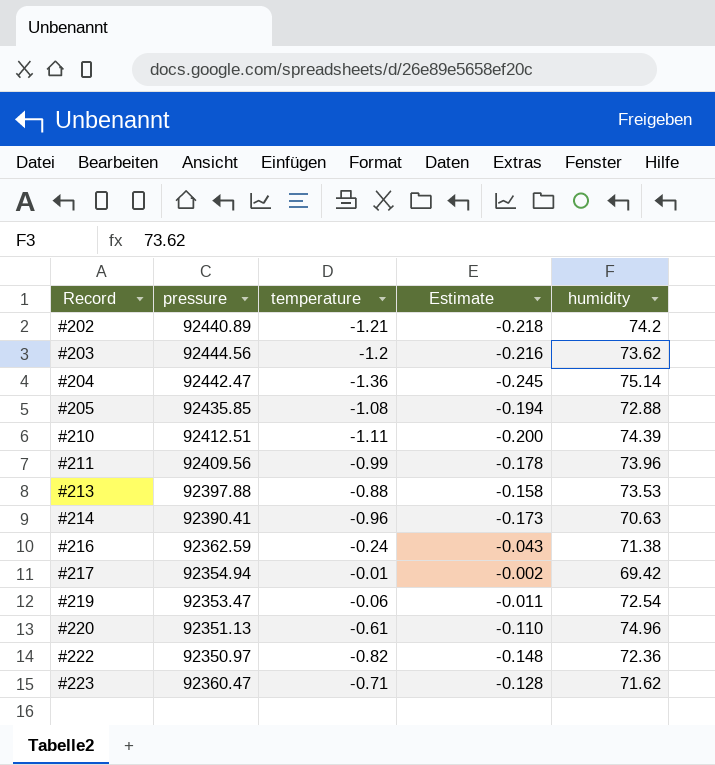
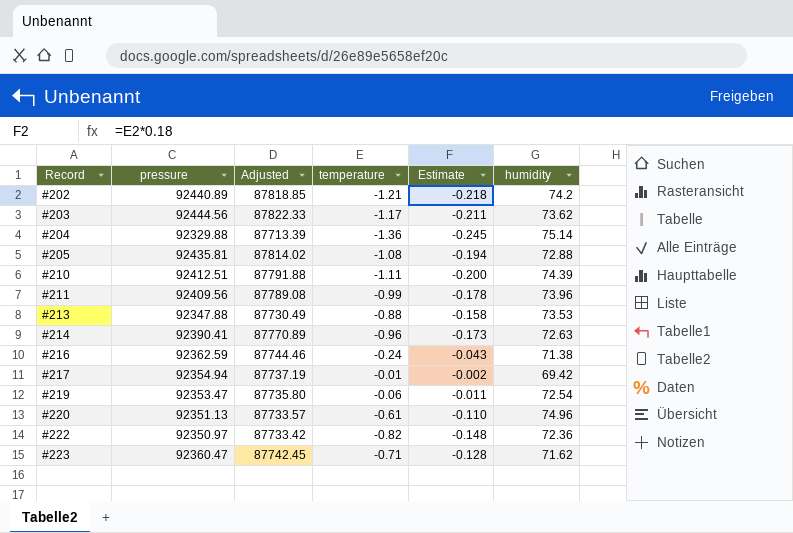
column Adjusted | formula: none -> [pressure] * 0.95
#203 | temperature: -1.2 -> -1.17
#203 | Estimate: -0.216 -> -0.211
#204 | pressure: 92442.47 -> 92329.88
#205 | pressure: 92435.85 -> 92435.81
#213 | pressure: 92397.88 -> 92347.88
#214 | humidity: 70.63 -> 72.63

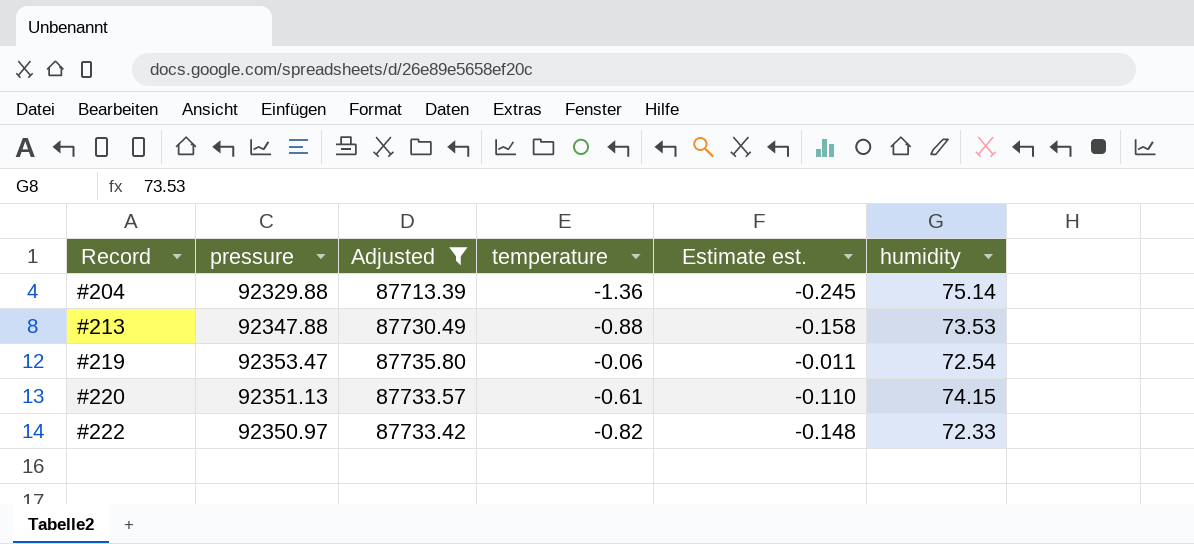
filter: none -> Adjusted <= 87735.80
column name: Estimate -> Estimate est.
#220 | humidity: 74.96 -> 74.15
#222 | humidity: 72.36 -> 72.33

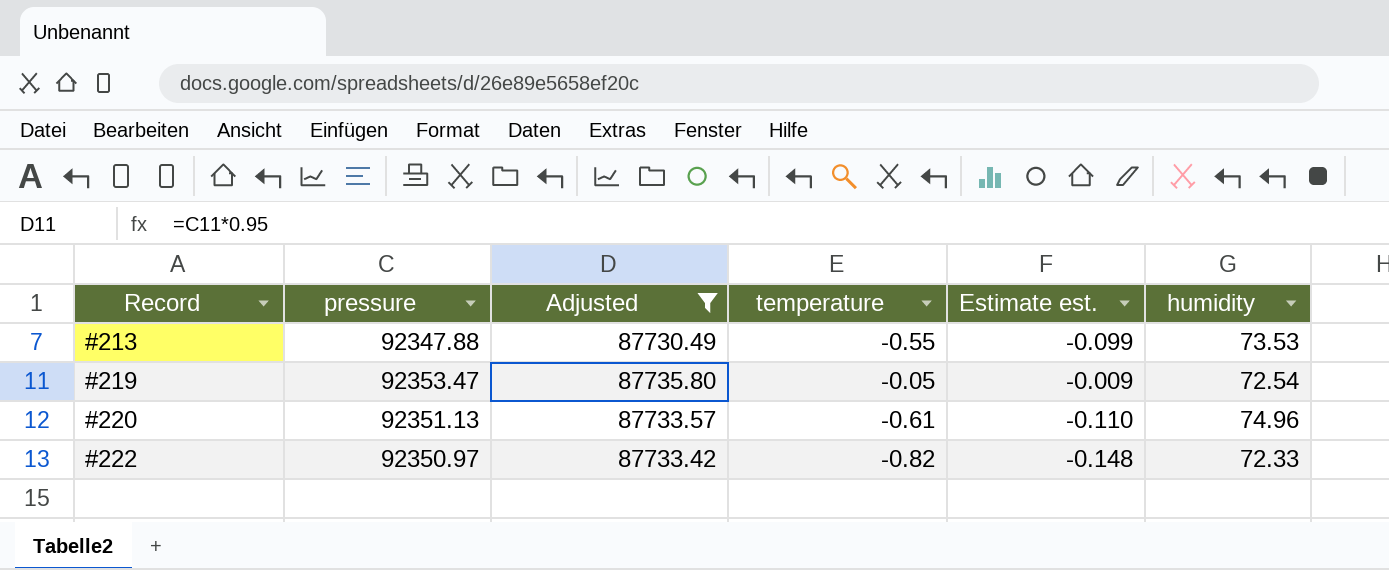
row #204: 92329.88 | 87713.39 | -1.36 | -0.245 | 75.14 -> none
#213 | temperature: -0.88 -> -0.55
#213 | Estimate est.: -0.158 -> -0.099
#219 | temperature: -0.06 -> -0.05
#219 | Estimate est.: -0.011 -> -0.009
#220 | humidity: 74.15 -> 74.96

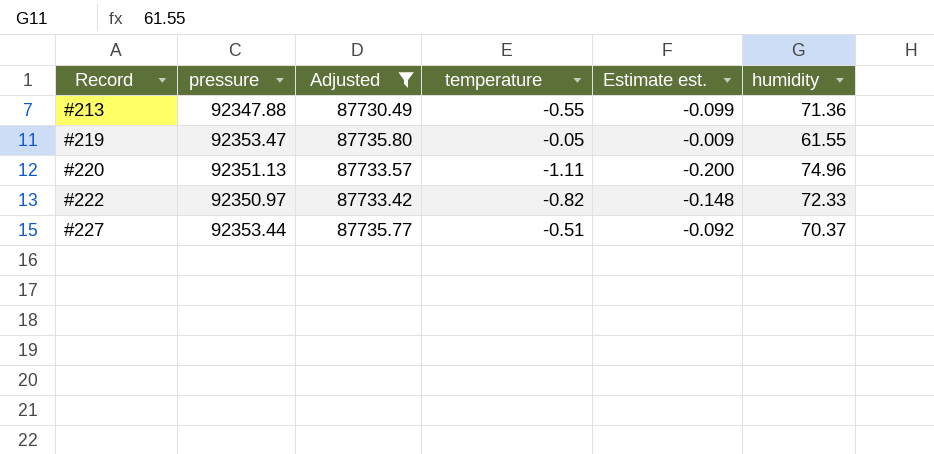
#213 | humidity: 73.53 -> 71.36
#219 | humidity: 72.54 -> 61.55
#220 | temperature: -0.61 -> -1.11
#220 | Estimate est.: -0.110 -> -0.200
row #227: none -> 92353.44 | 87735.77 | -0.51 | -0.092 | 70.37

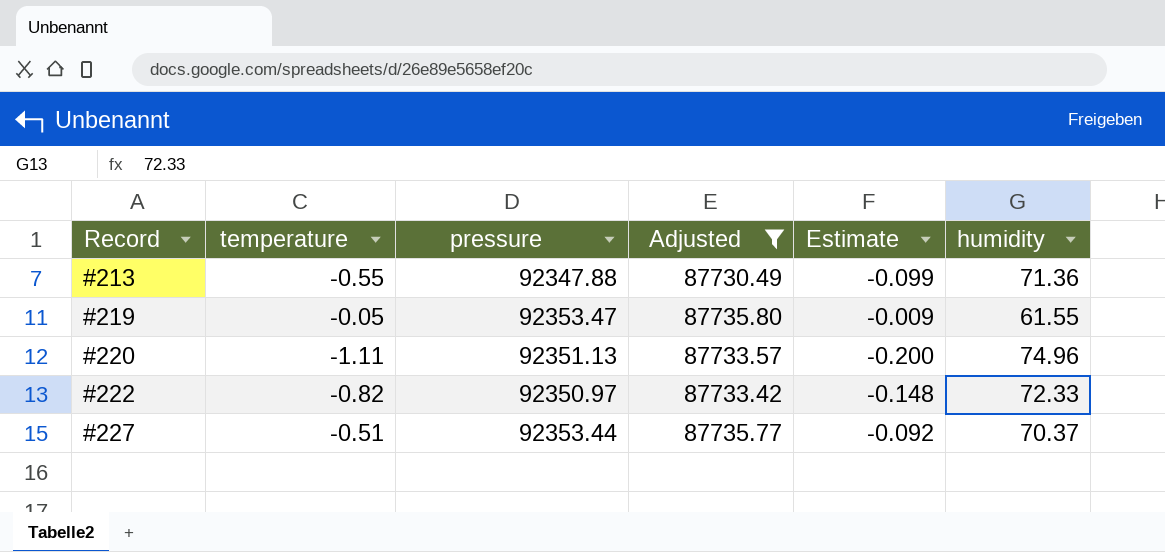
column temperature | position: 4 -> 2
column name: Estimate est. -> Estimate

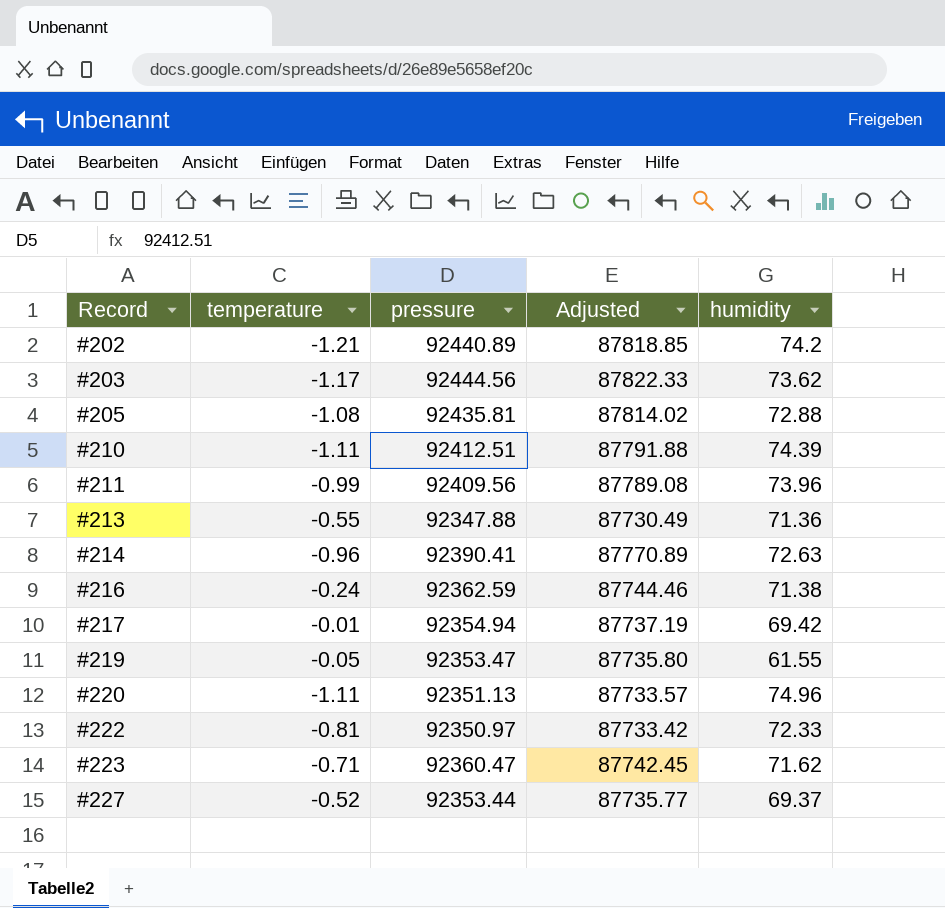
filter: Adjusted <= 87735.80 -> none
column Estimate | formula: [temperature] * 0.18 -> none
#222 | temperature: -0.82 -> -0.81
#227 | temperature: -0.51 -> -0.52
#227 | humidity: 70.37 -> 69.37

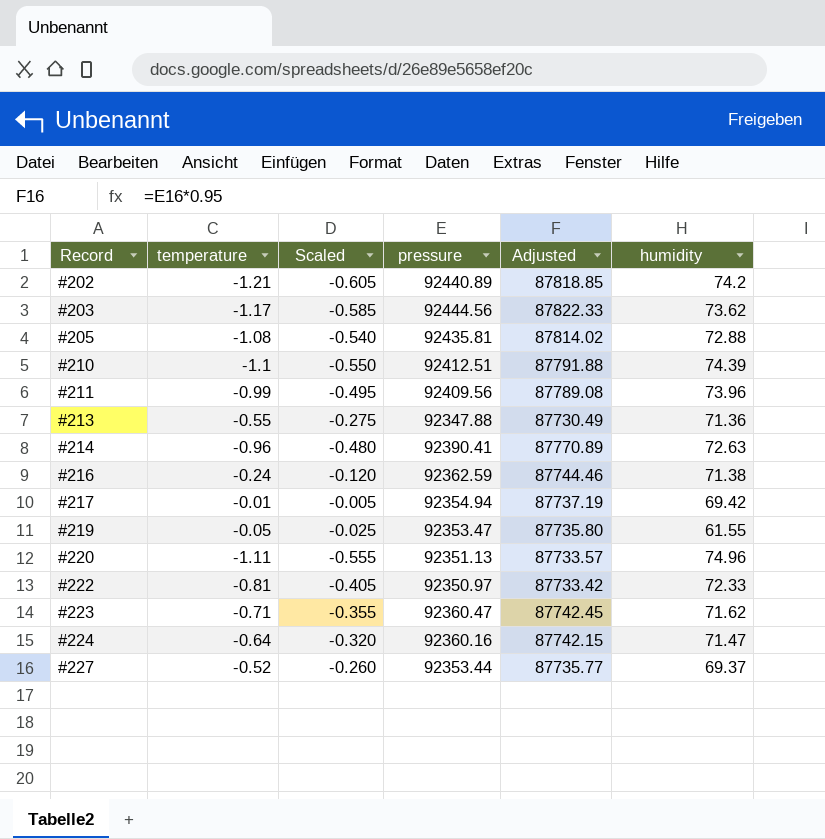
column Scaled | formula: none -> [temperature] * 0.5
#210 | temperature: -1.11 -> -1.1
row #224: none -> -0.64 | -0.320 | 92360.16 | 87742.15 | 71.47

